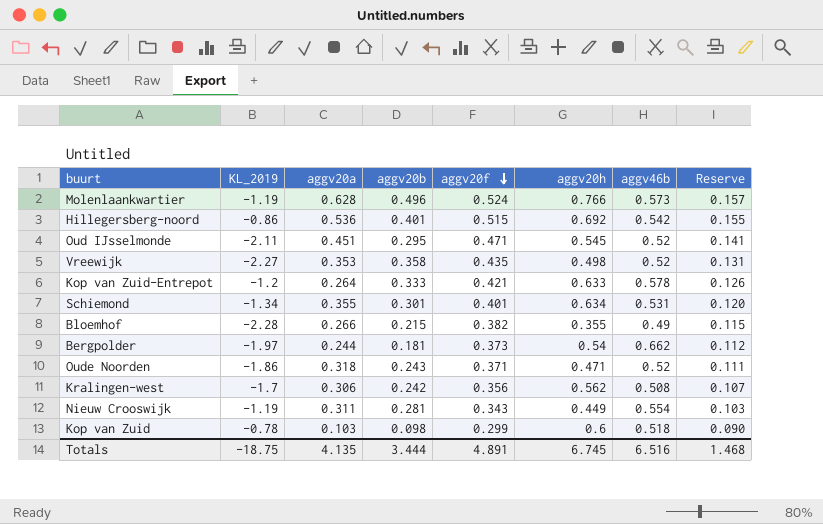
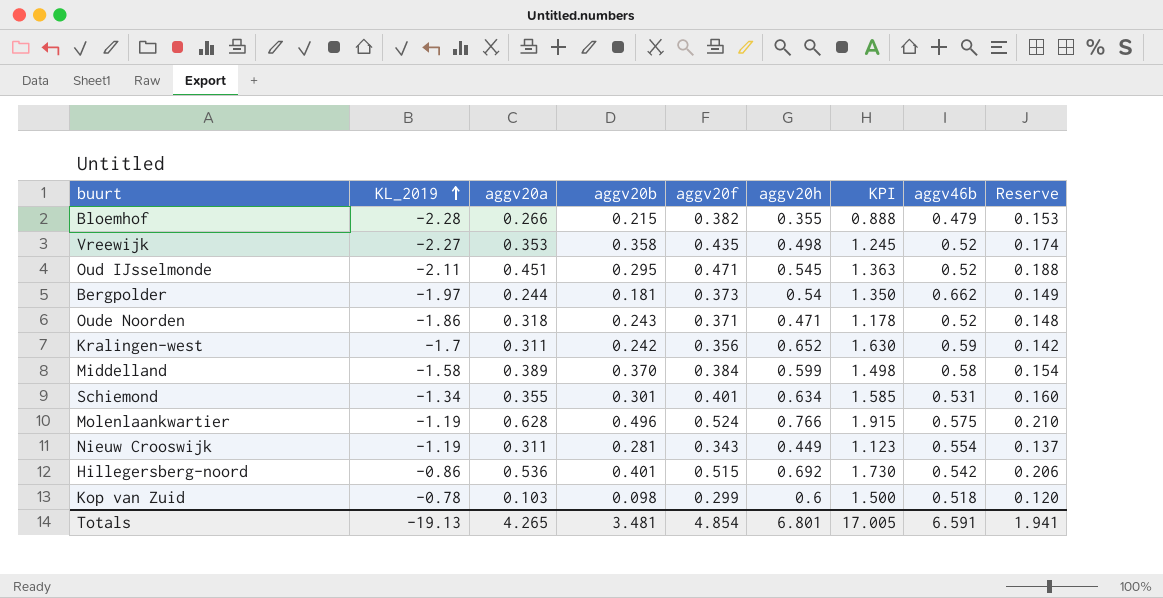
row order: aggv20f descending -> KL_2019 ascending
column KPI | formula: none -> [aggv20h] * 2.5
column Reserve | formula: [aggv20f] * 0.3 -> [aggv20f] * 0.4
row Kop van Zuid-Entrepot: -1.2 | 0.264 | 0.333 | 0.421 | 0.633 | 0.578 | 0.126 -> none
Bloemhof | aggv46b: 0.49 -> 0.479
Kralingen-west | aggv20a: 0.306 -> 0.311
Kralingen-west | aggv20h: 0.562 -> 0.652
Kralingen-west | aggv46b: 0.508 -> 0.59
row Middelland: none -> -1.58 | 0.389 | 0.370 | 0.384 | 0.599 | 1.498 | 0.58 | 0.154
Molenlaankwartier | aggv46b: 0.573 -> 0.575
Totals | KL_2019: -18.75 -> -19.13
Totals | aggv20a: 4.135 -> 4.265
Totals | aggv20b: 3.444 -> 3.481
Totals | aggv20f: 4.891 -> 4.854
Totals | aggv20h: 6.745 -> 6.801
Totals | aggv46b: 6.516 -> 6.591
Totals | Reserve: 1.468 -> 1.941

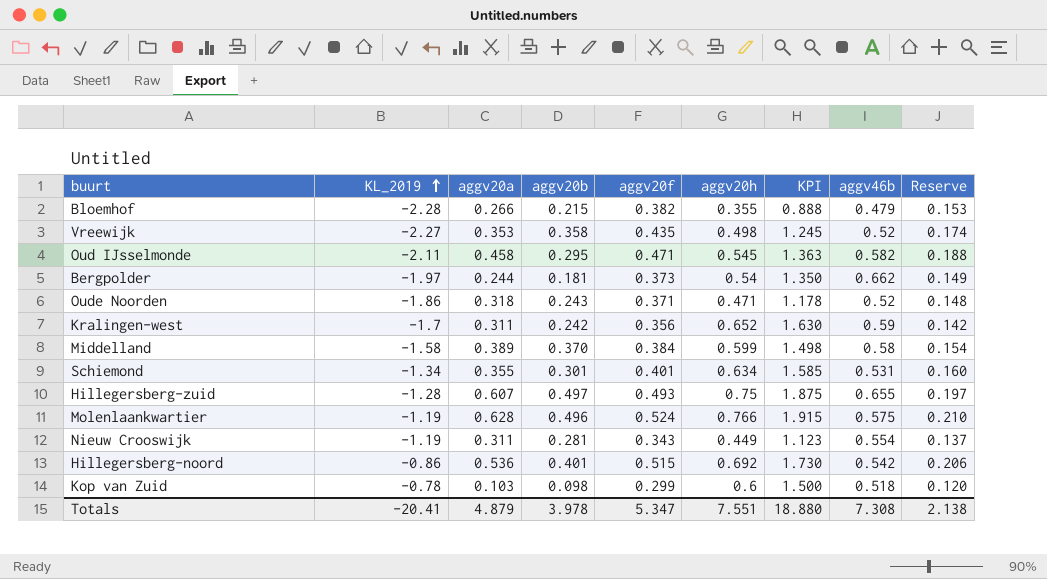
Oud IJsselmonde | aggv20a: 0.451 -> 0.458
Oud IJsselmonde | aggv46b: 0.52 -> 0.582
row Hillegersberg-zuid: none -> -1.28 | 0.607 | 0.497 | 0.493 | 0.75 | 1.875 | 0.655 | 0.197
Totals | KL_2019: -19.13 -> -20.41
Totals | aggv20a: 4.265 -> 4.879
Totals | aggv20b: 3.481 -> 3.978
Totals | aggv20f: 4.854 -> 5.347
Totals | aggv20h: 6.801 -> 7.551
Totals | KPI: 17.005 -> 18.880
Totals | aggv46b: 6.591 -> 7.308
Totals | Reserve: 1.941 -> 2.138

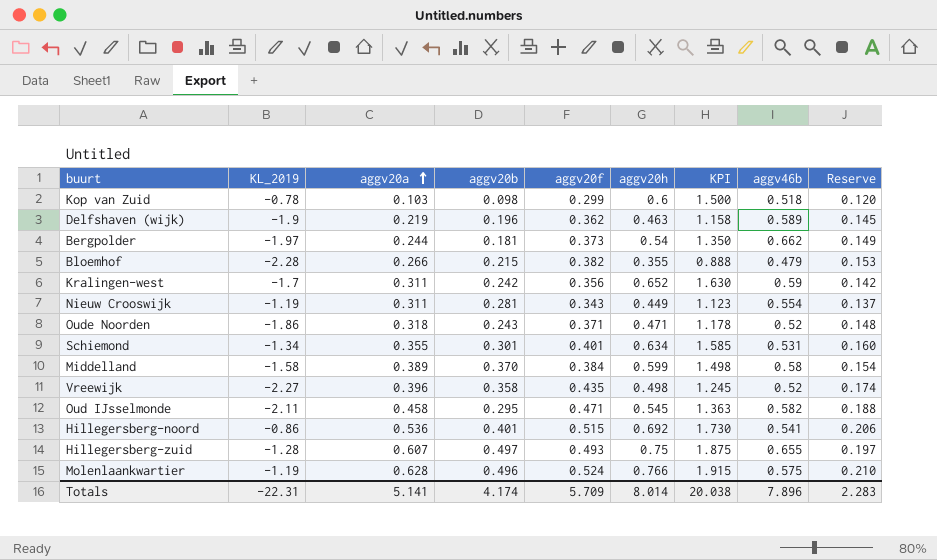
row order: KL_2019 ascending -> aggv20a ascending
row Delfshaven (wijk): none -> -1.9 | 0.219 | 0.196 | 0.362 | 0.463 | 1.158 | 0.589 | 0.145
Vreewijk | aggv20a: 0.353 -> 0.396
Hillegersberg-noord | aggv46b: 0.542 -> 0.541
Totals | KL_2019: -20.41 -> -22.31
Totals | aggv20a: 4.879 -> 5.141
Totals | aggv20b: 3.978 -> 4.174
Totals | aggv20f: 5.347 -> 5.709
Totals | aggv20h: 7.551 -> 8.014
Totals | KPI: 18.880 -> 20.038
Totals | aggv46b: 7.308 -> 7.896
Totals | Reserve: 2.138 -> 2.283

